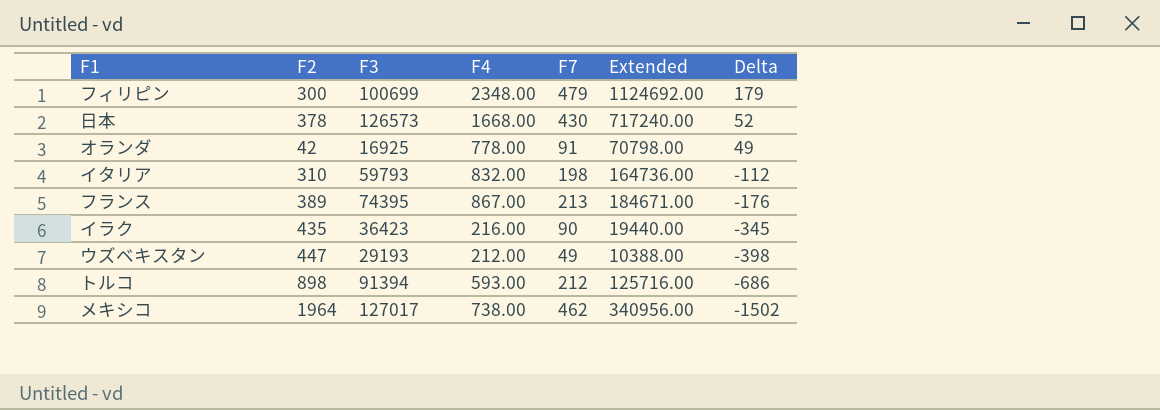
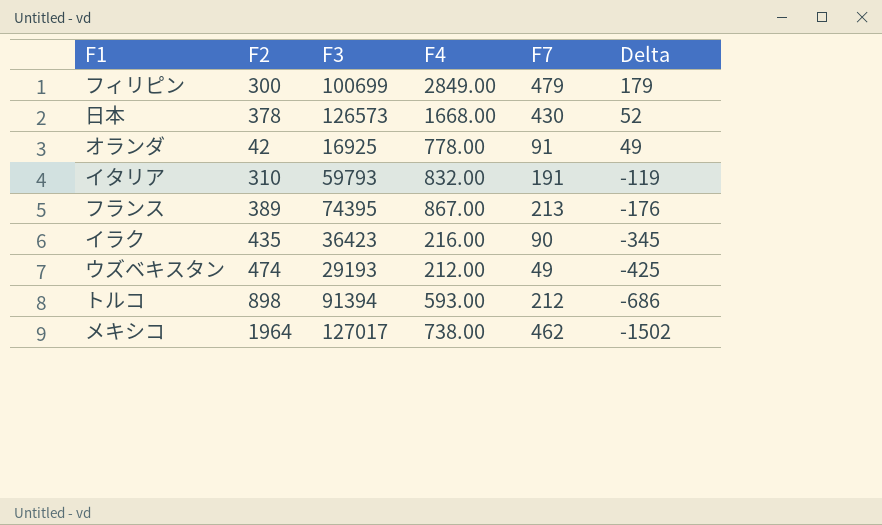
column Extended | formula: [F4] * [F7] -> none
フィリピン | F4: 2348.00 -> 2849.00
イタリア | F7: 198 -> 191
イタリア | Delta: -112 -> -119
ウズベキスタン | F2: 447 -> 474
ウズベキスタン | Delta: -398 -> -425

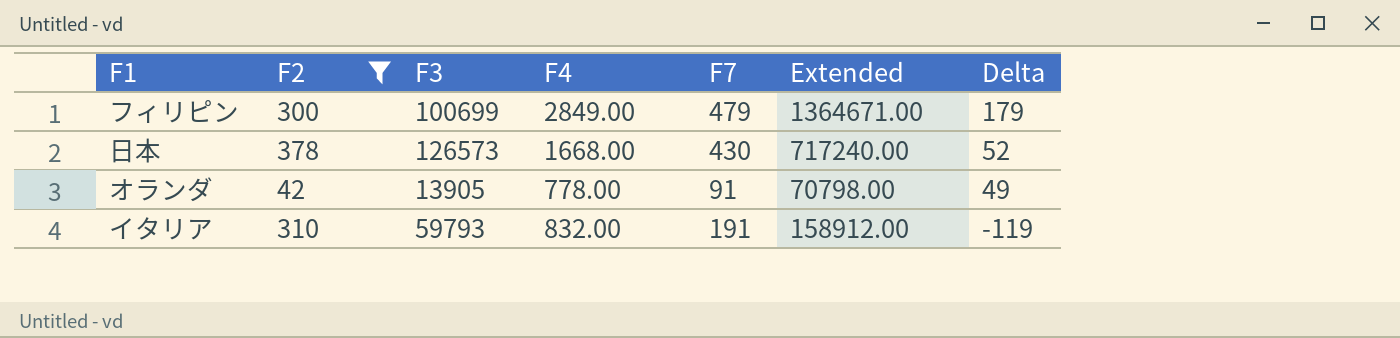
filter: none -> F2 <= 378
column Extended | formula: none -> [F4] * [F7]
オランダ | F3: 16925 -> 13905

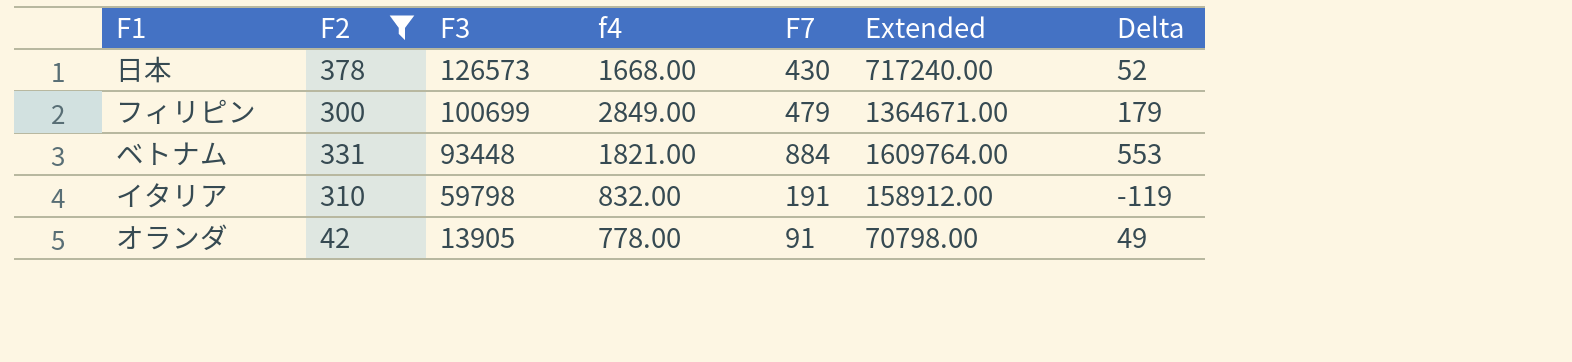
row order: Delta descending -> F3 descending
column name: F4 -> f4
row ベトナム: none -> 331 | 93448 | 1821.00 | 884 | 1609764.00 | 553
イタリア | F3: 59793 -> 59798

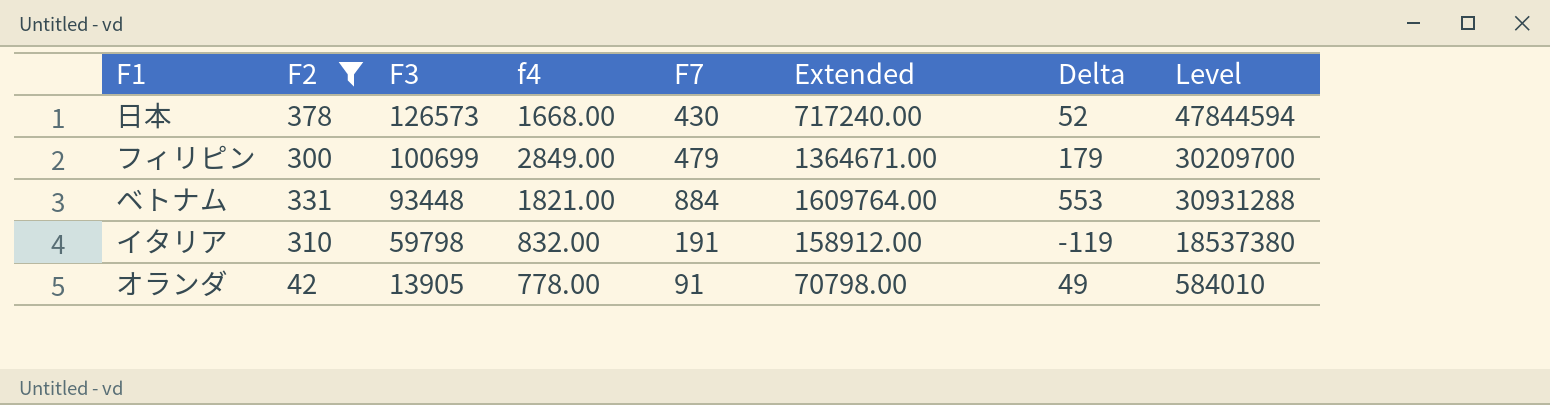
column Level | formula: none -> [F2] * [F3]

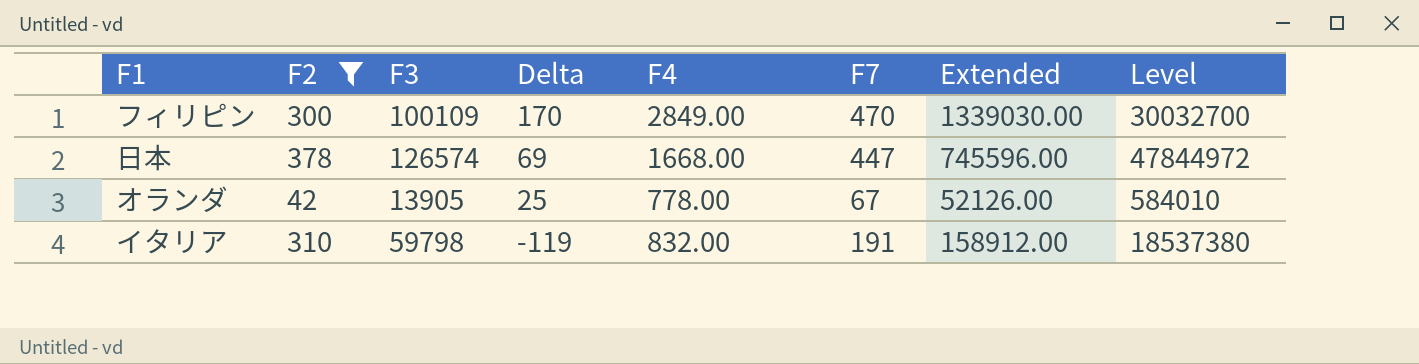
row order: F3 descending -> Delta descending
column Delta | position: 7 -> 4
column name: f4 -> F4
row ベトナム: 331 | 93448 | 1821.00 | 884 | 1609764.00 | 553 | 30931288 -> none
フィリピン | F3: 100699 -> 100109
フィリピン | Delta: 179 -> 170
フィリピン | F7: 479 -> 470
フィリピン | Extended: 1364671.00 -> 1339030.00
フィリピン | Level: 30209700 -> 30032700
日本 | F3: 126573 -> 126574
日本 | Delta: 52 -> 69
日本 | F7: 430 -> 447
日本 | Extended: 717240.00 -> 745596.00
日本 | Level: 47844594 -> 47844972
オランダ | Delta: 49 -> 25
オランダ | F7: 91 -> 67
オランダ | Extended: 70798.00 -> 52126.00

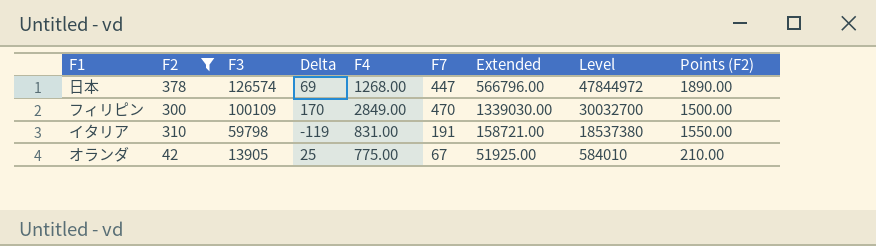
row order: Delta descending -> F3 descending
column Points (F2) | formula: none -> [F2] * 5
日本 | F4: 1668.00 -> 1268.00
日本 | Extended: 745596.00 -> 566796.00
イタリア | F4: 832.00 -> 831.00
イタリア | Extended: 158912.00 -> 158721.00
オランダ | F4: 778.00 -> 775.00
オランダ | Extended: 52126.00 -> 51925.00

